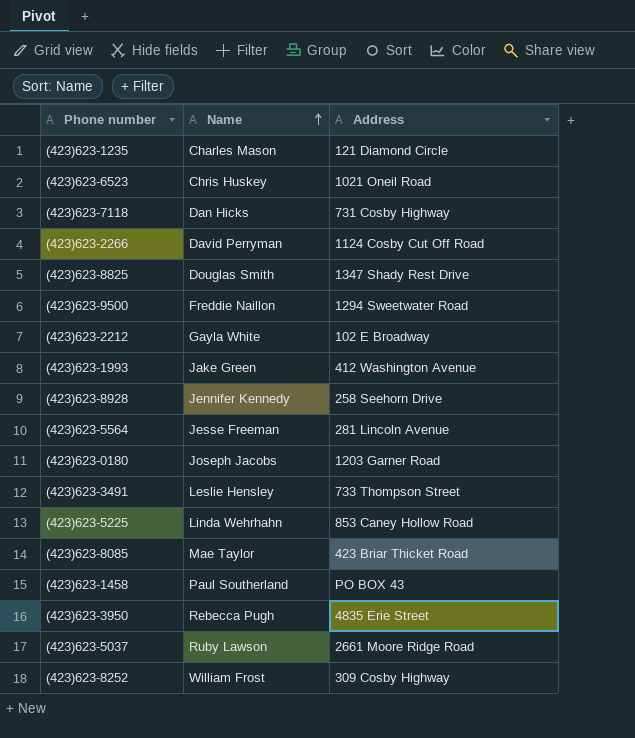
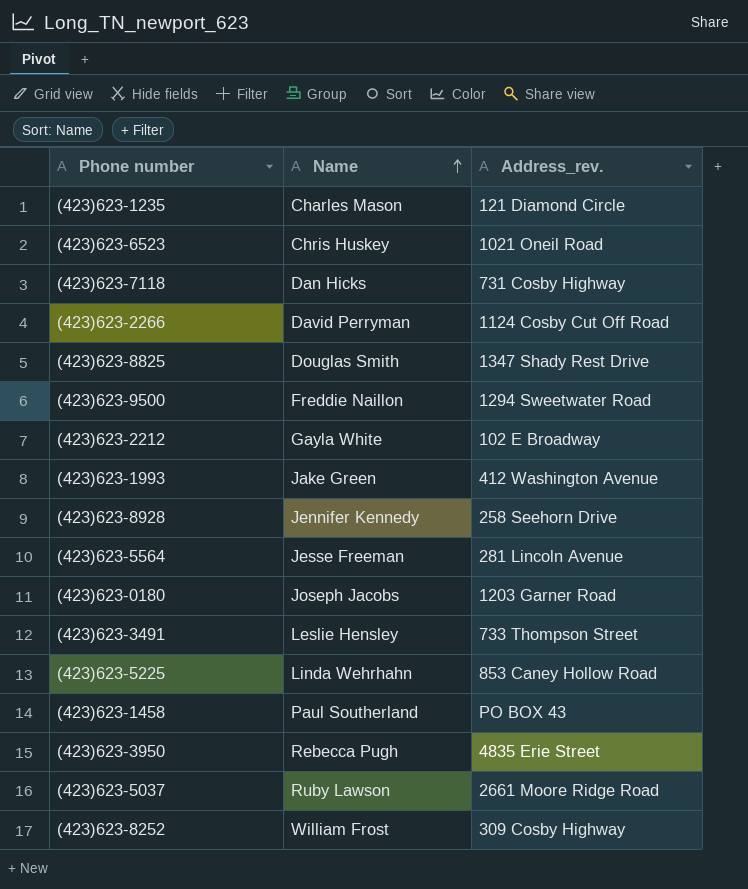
column name: Address -> Address_rev.
row (423)623-8085: Mae Taylor | 423 Briar Thicket Road -> none

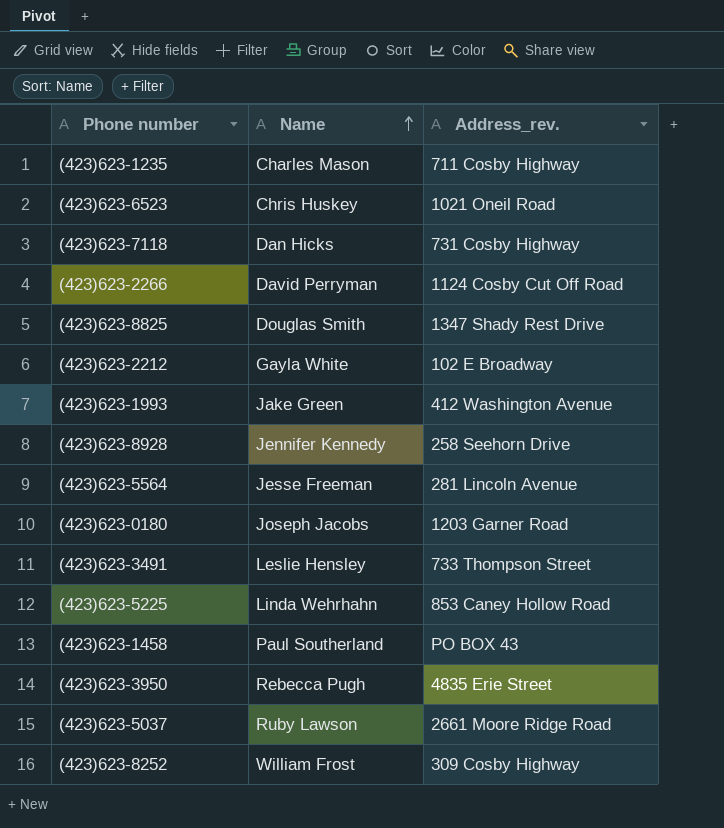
row (423)623-9500: Freddie Naillon | 1294 Sweetwater Road -> none
(423)623-1235 | Address_rev.: 121 Diamond Circle -> 711 Cosby Highway

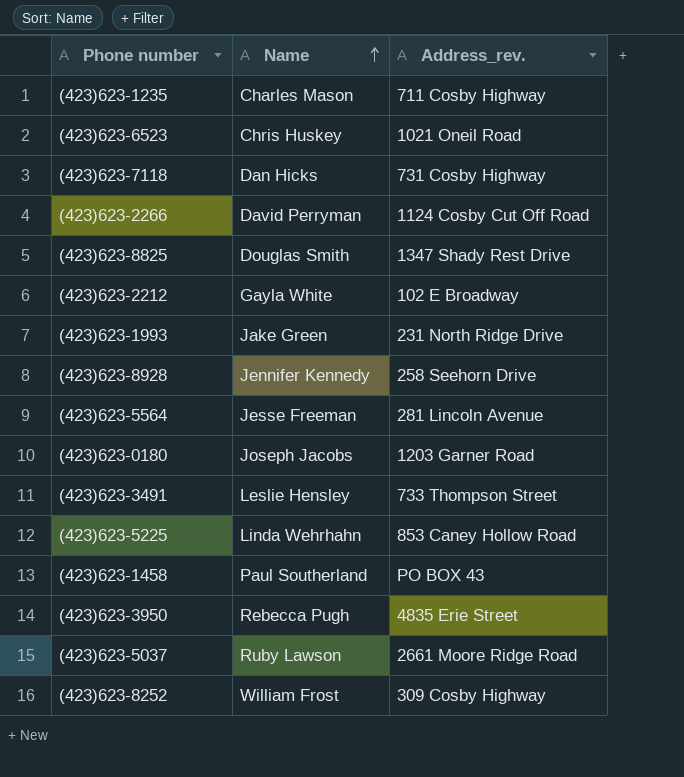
(423)623-1993 | Address_rev.: 412 Washington Avenue -> 231 North Ridge Drive

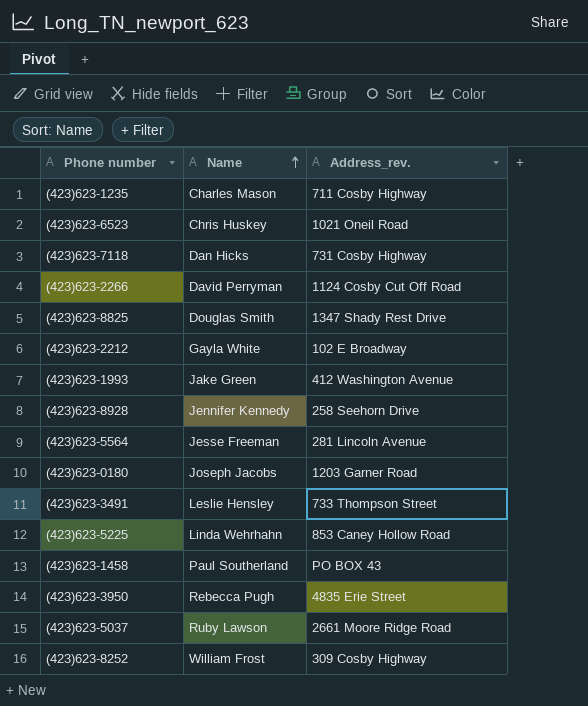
(423)623-1993 | Address_rev.: 231 North Ridge Drive -> 412 Washington Avenue

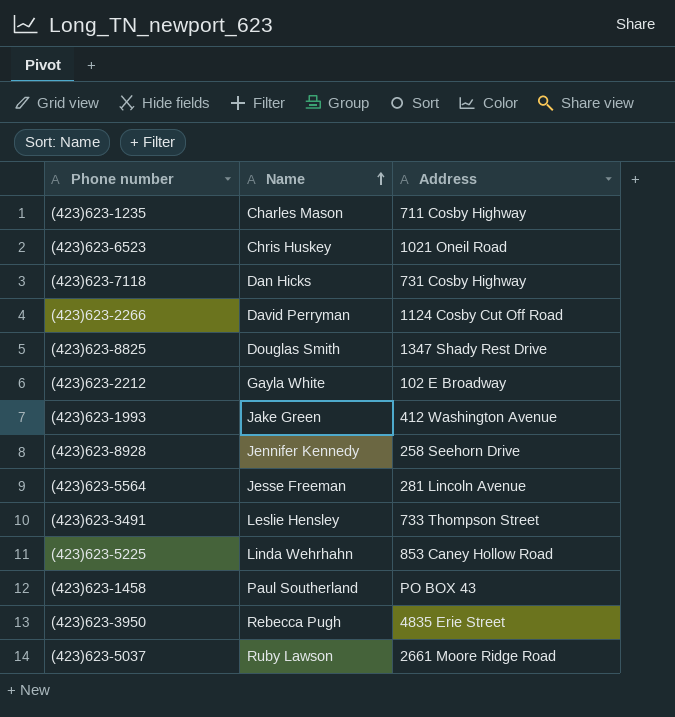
column name: Address_rev. -> Address
row (423)623-0180: Joseph Jacobs | 1203 Garner Road -> none
row (423)623-8252: William Frost | 309 Cosby Highway -> none

